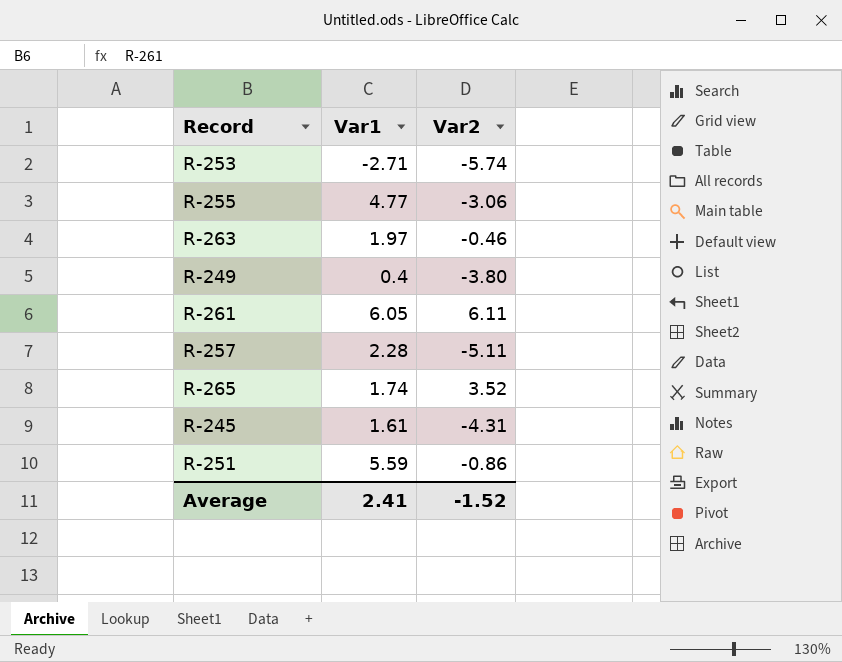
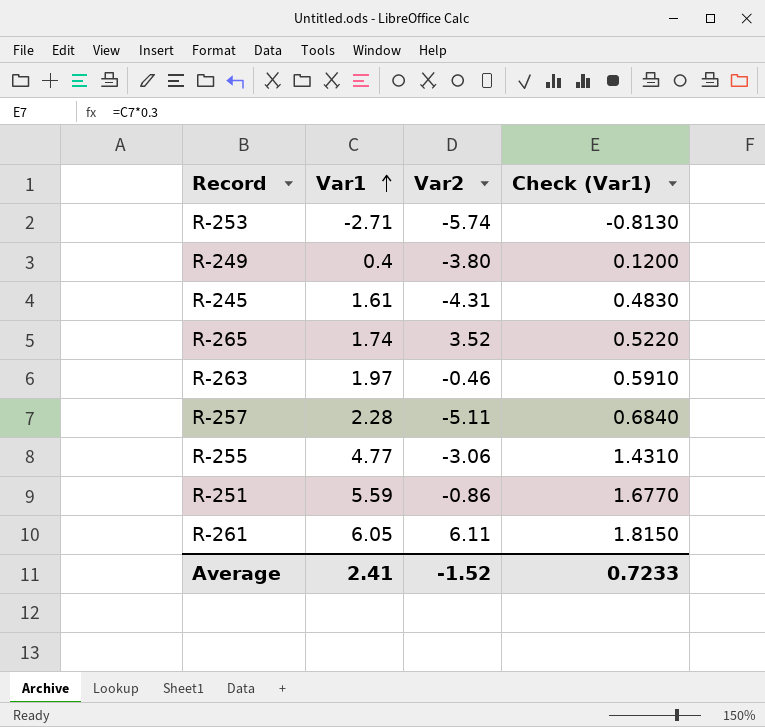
row order: none -> Var1 ascending
column Check (Var1) | formula: none -> [Var1] * 0.3

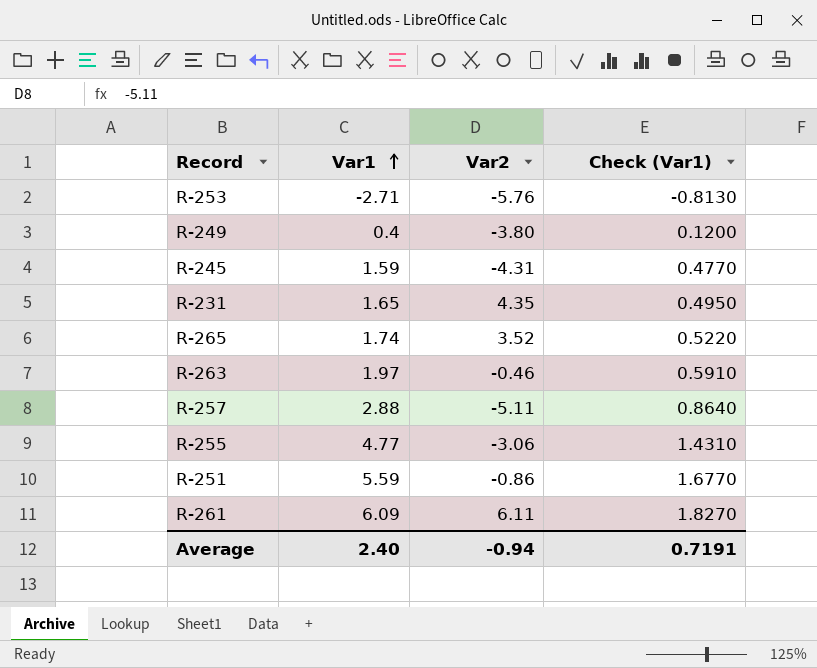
R-253 | Var2: -5.74 -> -5.76
R-245 | Var1: 1.61 -> 1.59
R-245 | Check (Var1): 0.4830 -> 0.4770
row R-231: none -> 1.65 | 4.35 | 0.4950
R-257 | Var1: 2.28 -> 2.88
R-257 | Check (Var1): 0.6840 -> 0.8640
R-261 | Var1: 6.05 -> 6.09
R-261 | Check (Var1): 1.8150 -> 1.8270
Average | Var1: 2.41 -> 2.40
Average | Var2: -1.52 -> -0.94
Average | Check (Var1): 0.7233 -> 0.7191

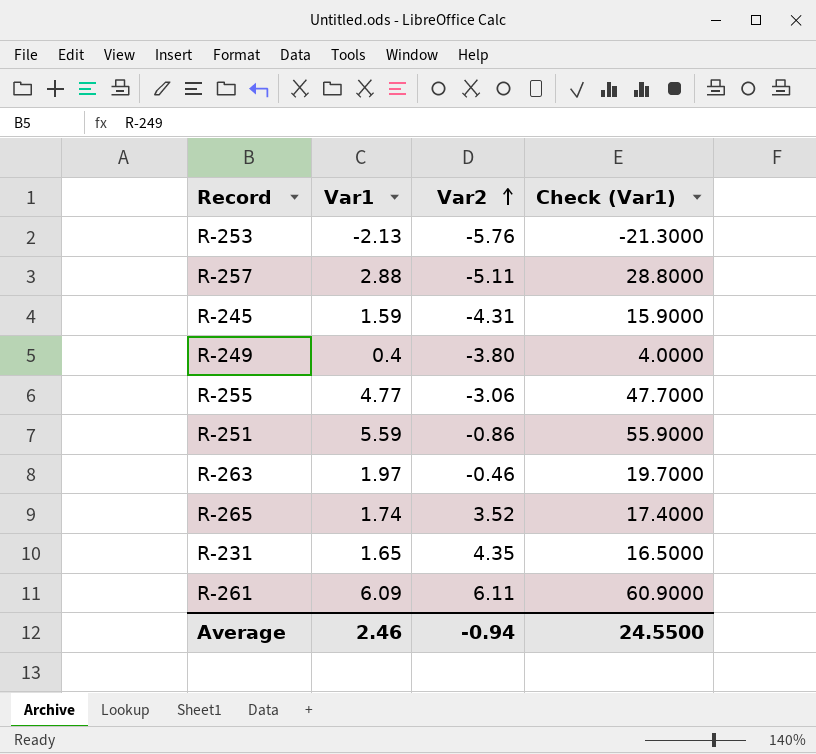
row order: Var1 ascending -> Var2 ascending
column Check (Var1) | formula: [Var1] * 0.3 -> [Var1] * 10
R-253 | Var1: -2.71 -> -2.13
Average | Var1: 2.40 -> 2.46
Average | Check (Var1): 0.7191 -> 24.5500

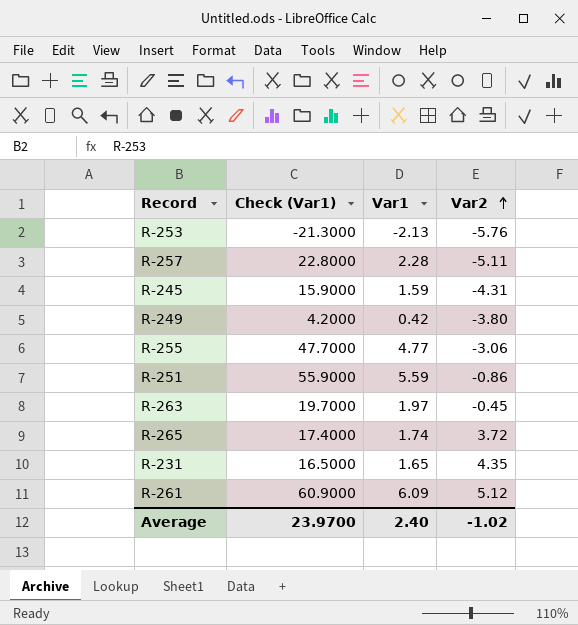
column Check (Var1) | position: 4 -> 2
R-257 | Check (Var1): 28.8000 -> 22.8000
R-257 | Var1: 2.88 -> 2.28
R-249 | Check (Var1): 4.0000 -> 4.2000
R-249 | Var1: 0.4 -> 0.42
R-263 | Var2: -0.46 -> -0.45
R-265 | Var2: 3.52 -> 3.72
R-261 | Var2: 6.11 -> 5.12
Average | Check (Var1): 24.5500 -> 23.9700
Average | Var1: 2.46 -> 2.40
Average | Var2: -0.94 -> -1.02

